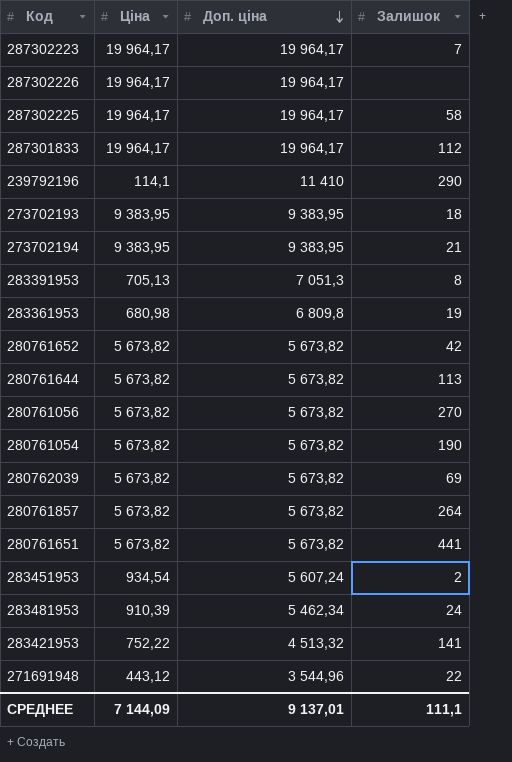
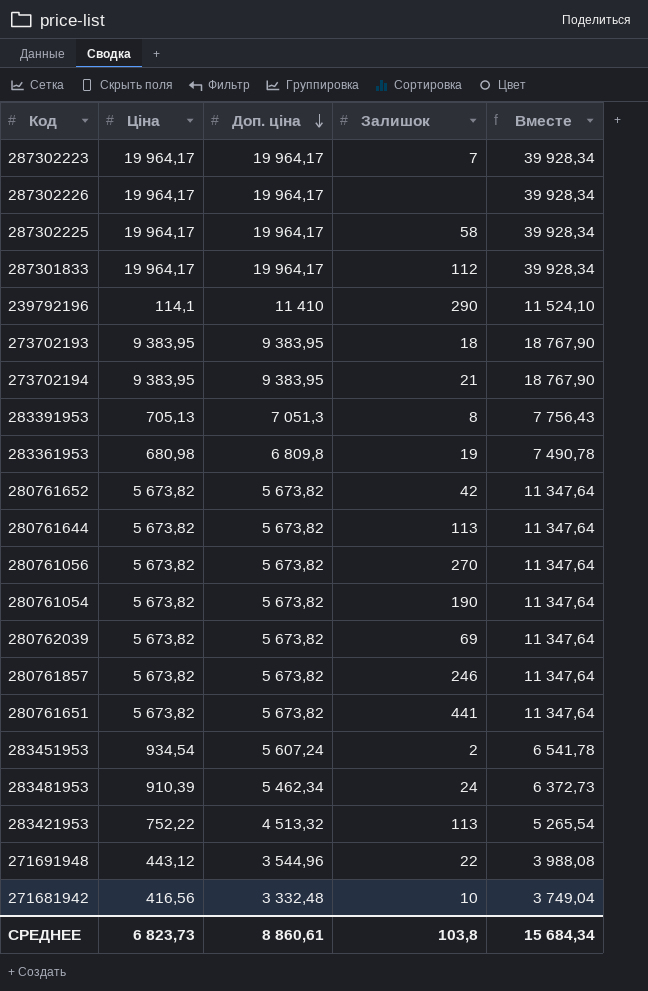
column Вместе | formula: none -> [Ціна] + [Доп. ціна]
280761857 | Залишок: 264 -> 246
283421953 | Залишок: 141 -> 113
row 271681942: none -> 416,56 | 3 332,48 | 10 | 3 749,04
СРЕДНЕЕ | Ціна: 7 144,09 -> 6 823,73
СРЕДНЕЕ | Доп. ціна: 9 137,01 -> 8 860,61
СРЕДНЕЕ | Залишок: 111,1 -> 103,8

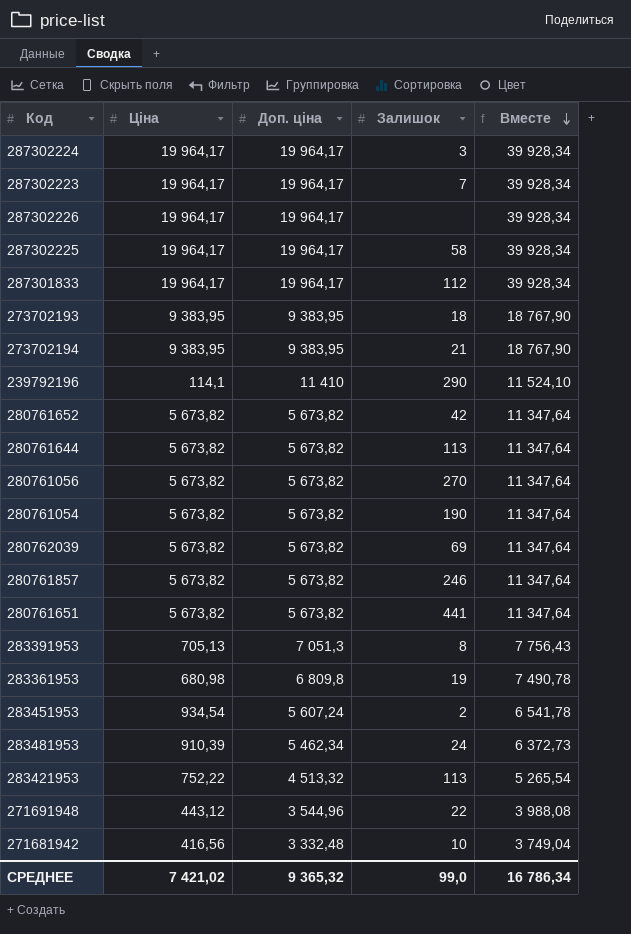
row order: Доп. ціна descending -> Вместе descending
row 287302224: none -> 19 964,17 | 19 964,17 | 3 | 39 928,34
СРЕДНЕЕ | Ціна: 6 823,73 -> 7 421,02
СРЕДНЕЕ | Доп. ціна: 8 860,61 -> 9 365,32
СРЕДНЕЕ | Залишок: 103,8 -> 99,0
СРЕДНЕЕ | Вместе: 15 684,34 -> 16 786,34

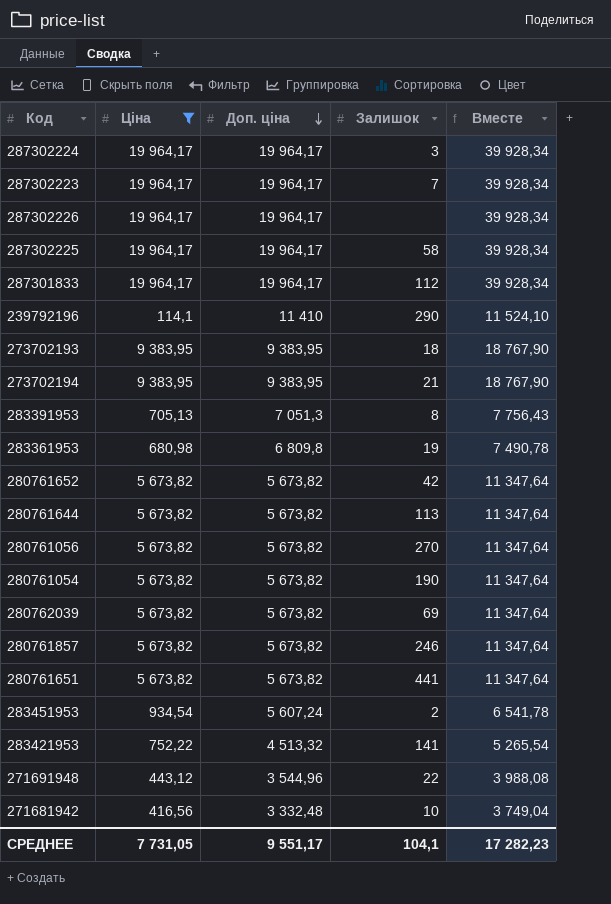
filter: none -> Ціна != 910,39
row order: Вместе descending -> Доп. ціна descending
283421953 | Залишок: 113 -> 141
СРЕДНЕЕ | Ціна: 7 421,02 -> 7 731,05
СРЕДНЕЕ | Доп. ціна: 9 365,32 -> 9 551,17
СРЕДНЕЕ | Залишок: 99,0 -> 104,1
СРЕДНЕЕ | Вместе: 16 786,34 -> 17 282,23

